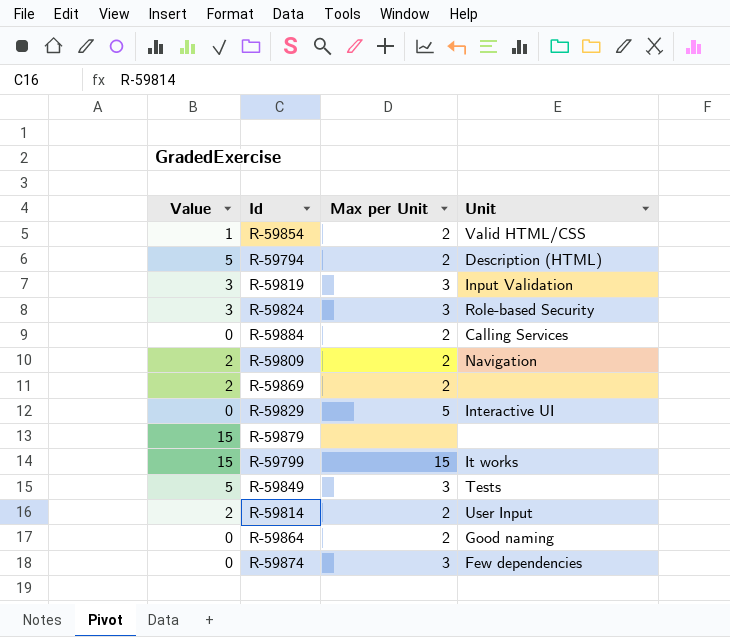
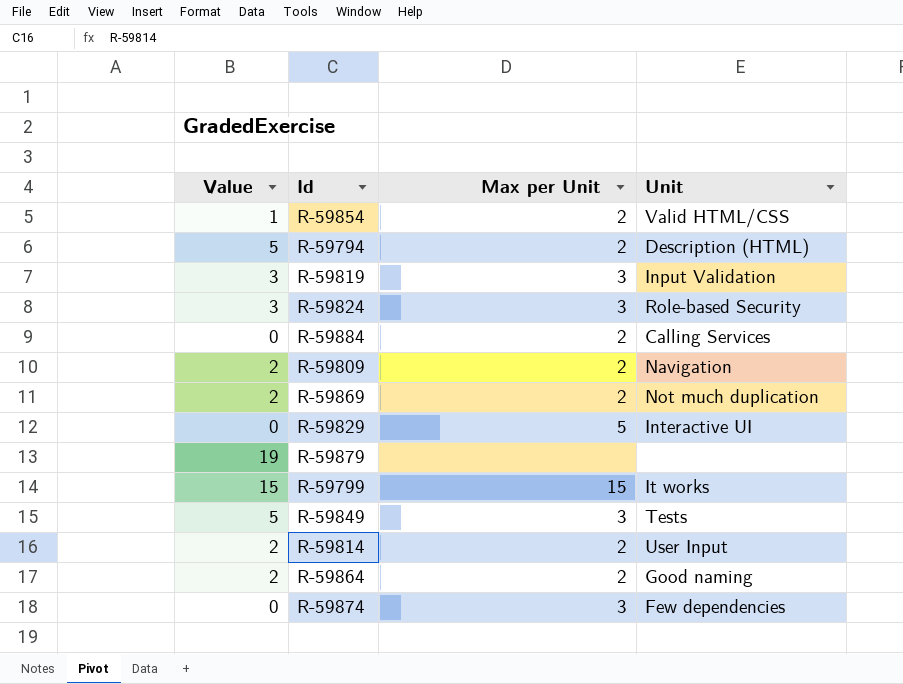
R-59869 | Unit: none -> Not much duplication
R-59879 | Value: 15 -> 19
R-59864 | Value: 0 -> 2

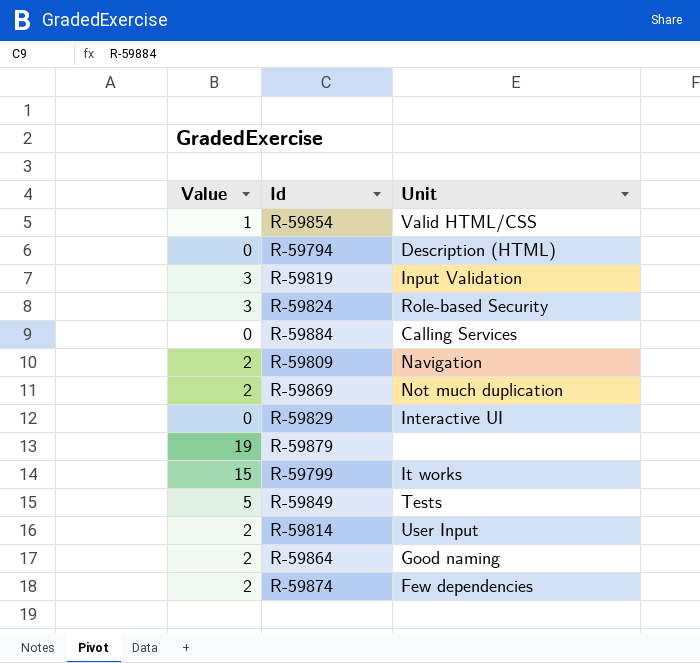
column Max per Unit | position: 3 -> none
R-59794 | Value: 5 -> 0
R-59874 | Value: 0 -> 2

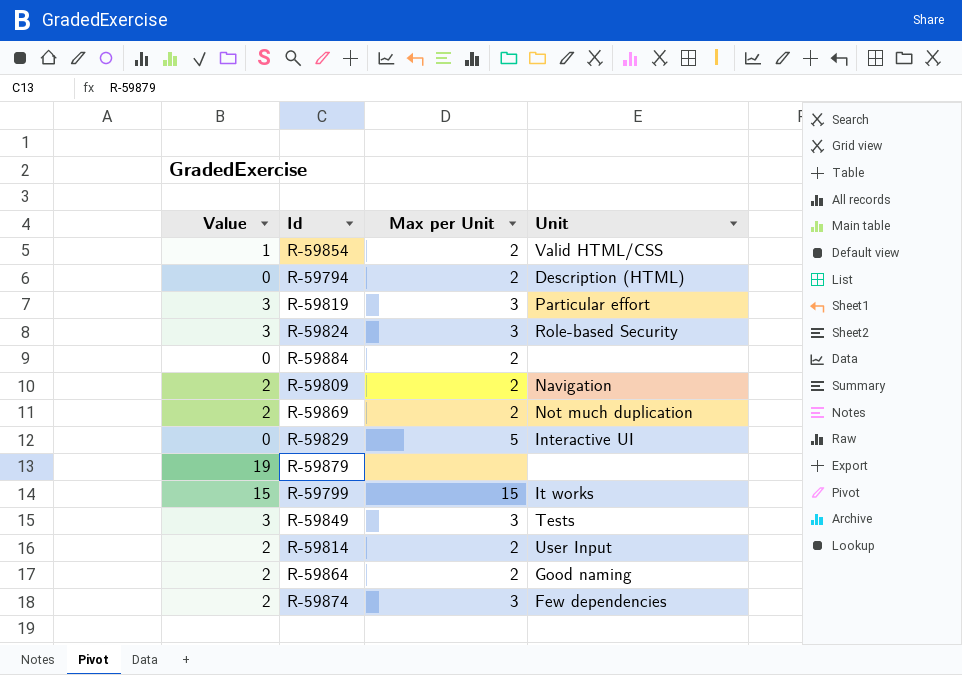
column Max per Unit | position: none -> 3
R-59819 | Unit: Input Validation -> Particular effort
R-59884 | Unit: Calling Services -> none
R-59849 | Value: 5 -> 3

